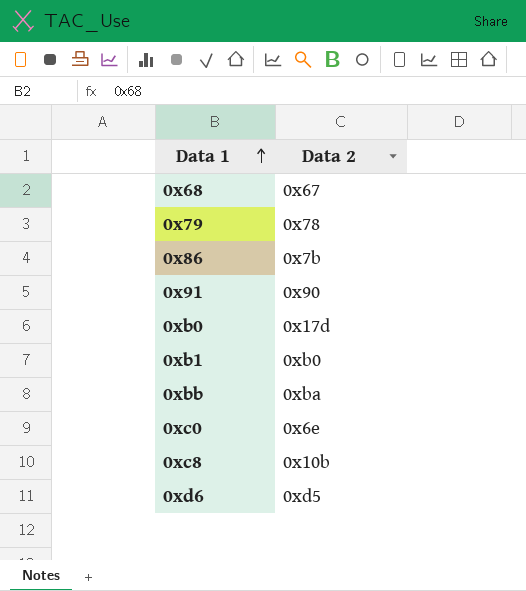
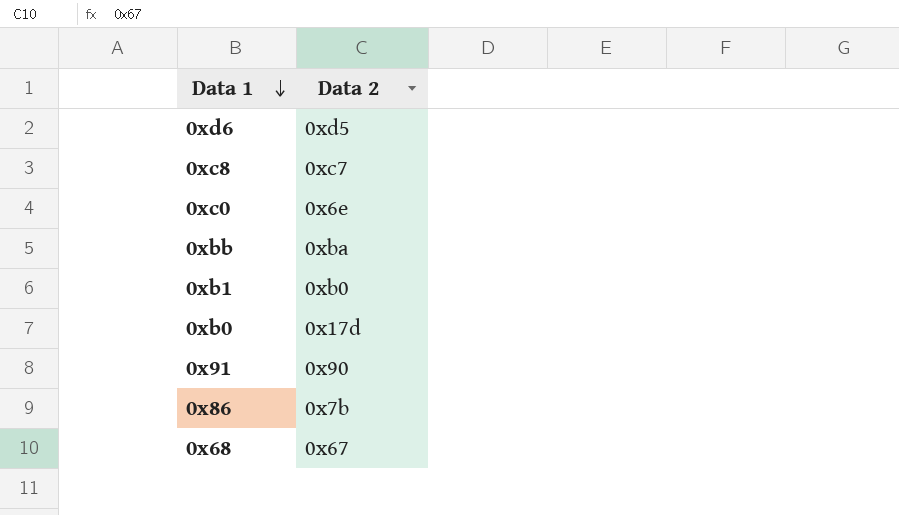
row order: Data 1 ascending -> Data 1 descending
row 0x79: 0x78 -> none
0xc8 | Data 2: 0x10b -> 0xc7

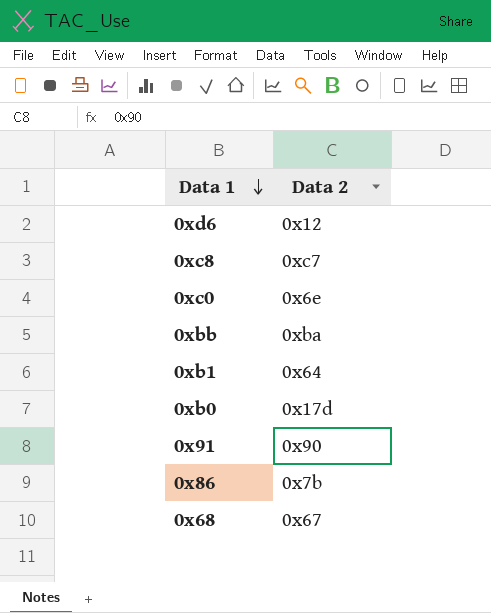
0xd6 | Data 2: 0xd5 -> 0x12
0xb1 | Data 2: 0xb0 -> 0x64

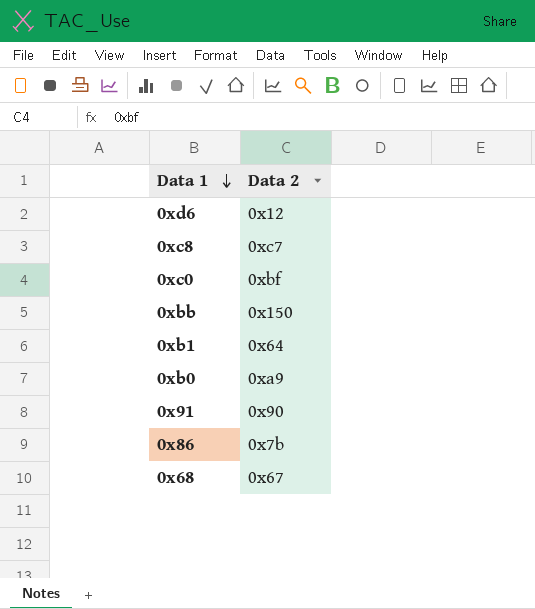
0xc0 | Data 2: 0x6e -> 0xbf
0xbb | Data 2: 0xba -> 0x150
0xb0 | Data 2: 0x17d -> 0xa9

